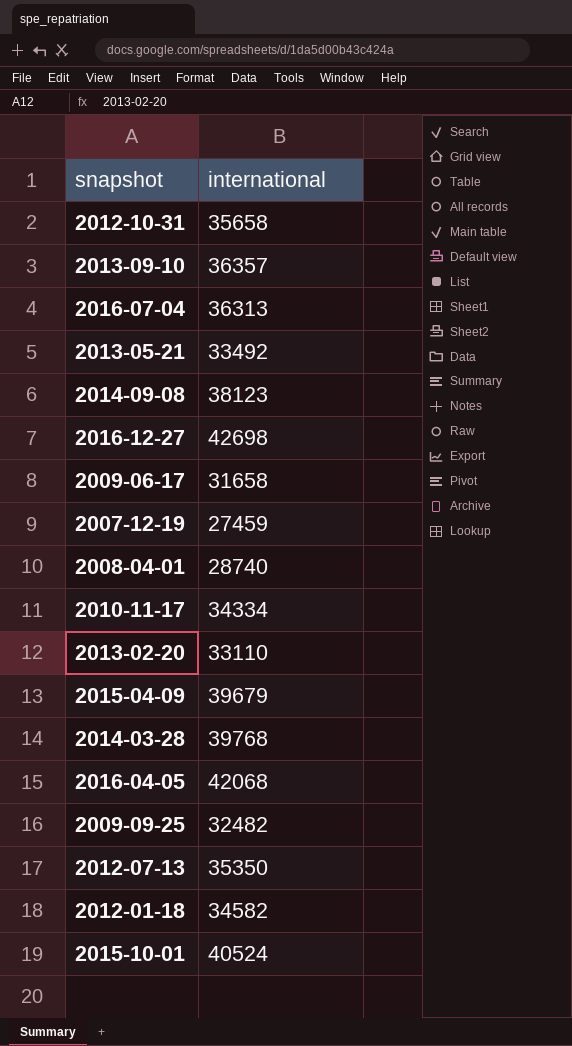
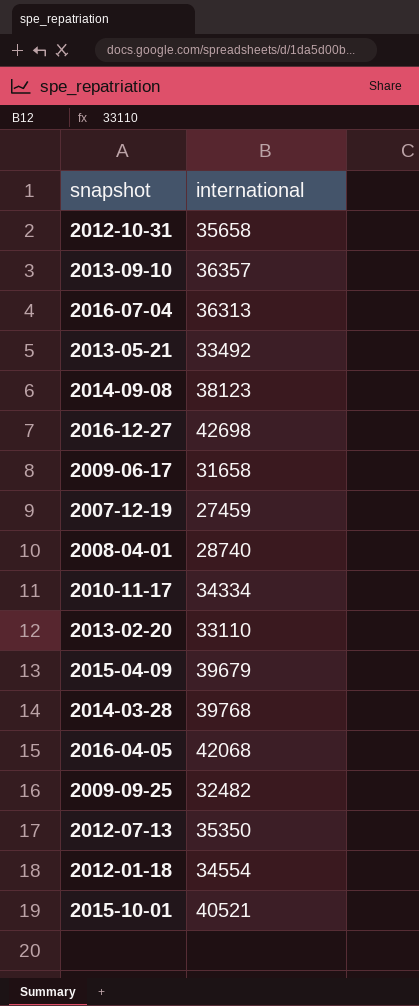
2012-01-18 | international: 34582 -> 34554
2015-10-01 | international: 40524 -> 40521

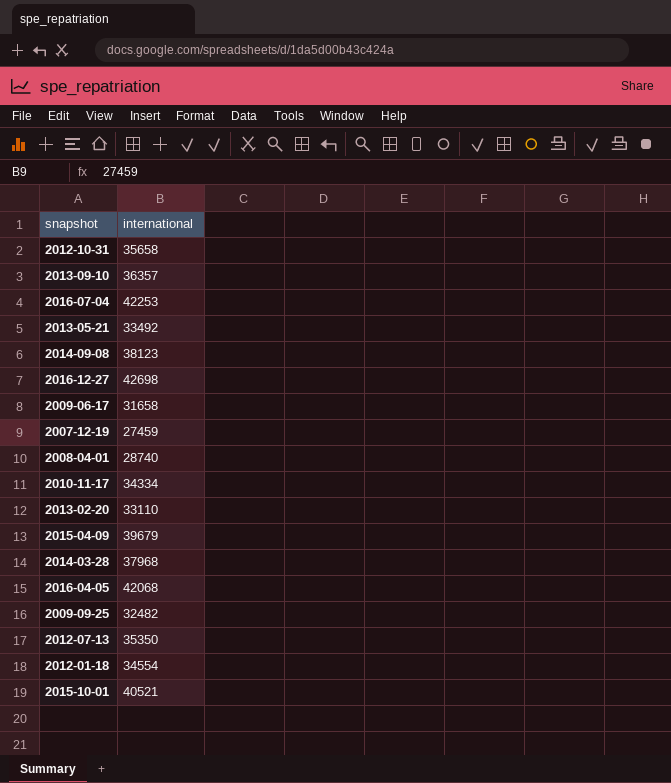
2016-07-04 | international: 36313 -> 42253
2014-03-28 | international: 39768 -> 37968

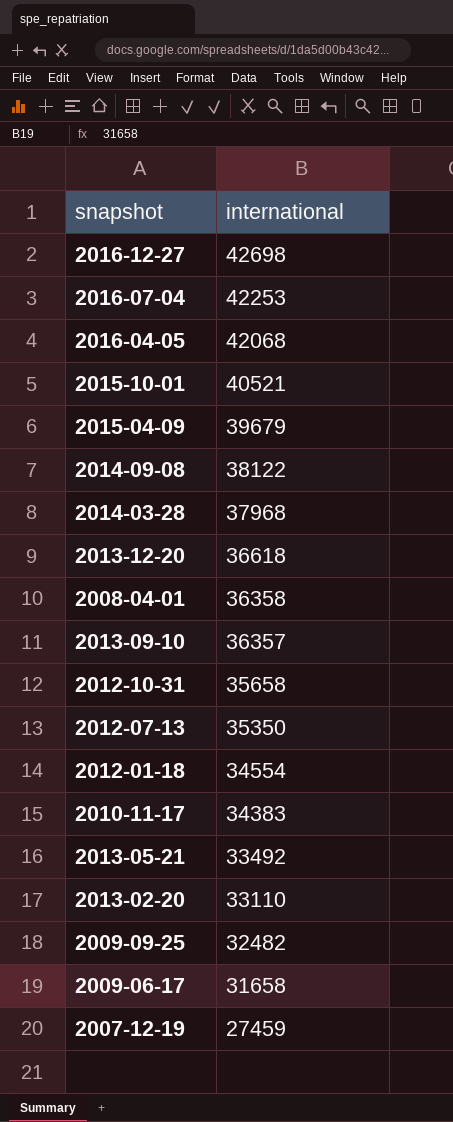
row order: none -> international descending
2014-09-08 | international: 38123 -> 38122
row 2013-12-20: none -> 36618
2008-04-01 | international: 28740 -> 36358
2010-11-17 | international: 34334 -> 34383

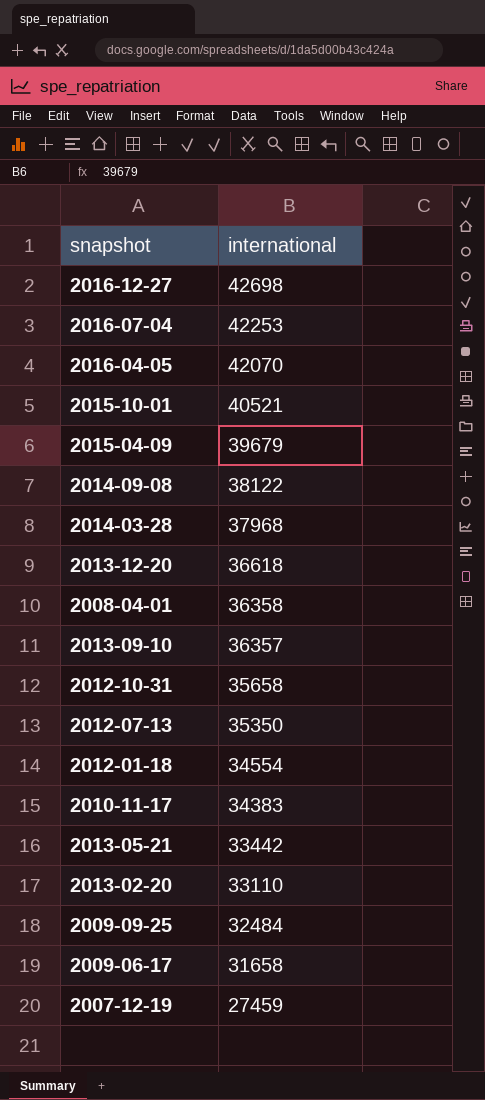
2016-04-05 | international: 42068 -> 42070
2013-05-21 | international: 33492 -> 33442
2009-09-25 | international: 32482 -> 32484

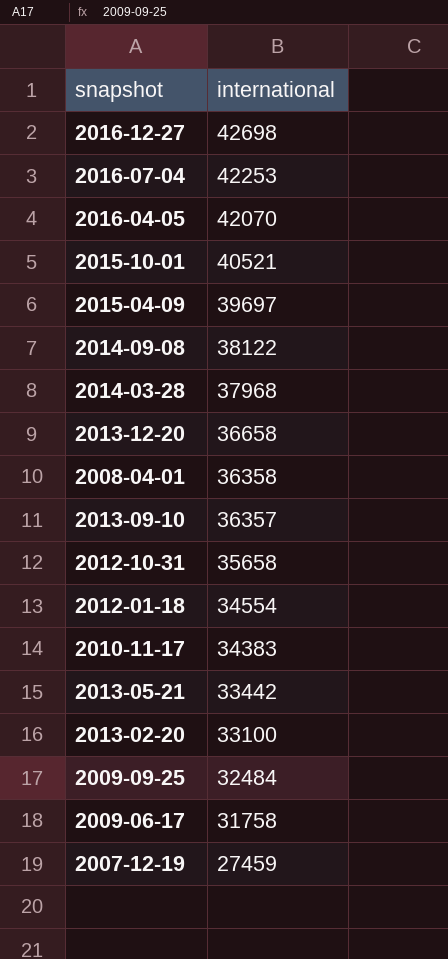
row 2012-07-13: 35350 -> none
2015-04-09 | international: 39679 -> 39697
2013-12-20 | international: 36618 -> 36658
2013-02-20 | international: 33110 -> 33100
2009-06-17 | international: 31658 -> 31758

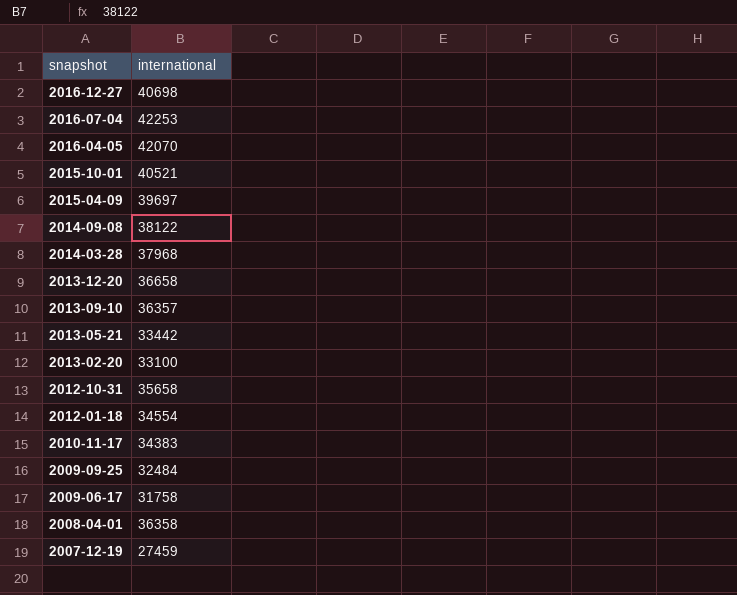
row order: international descending -> snapshot descending
2016-12-27 | international: 42698 -> 40698

